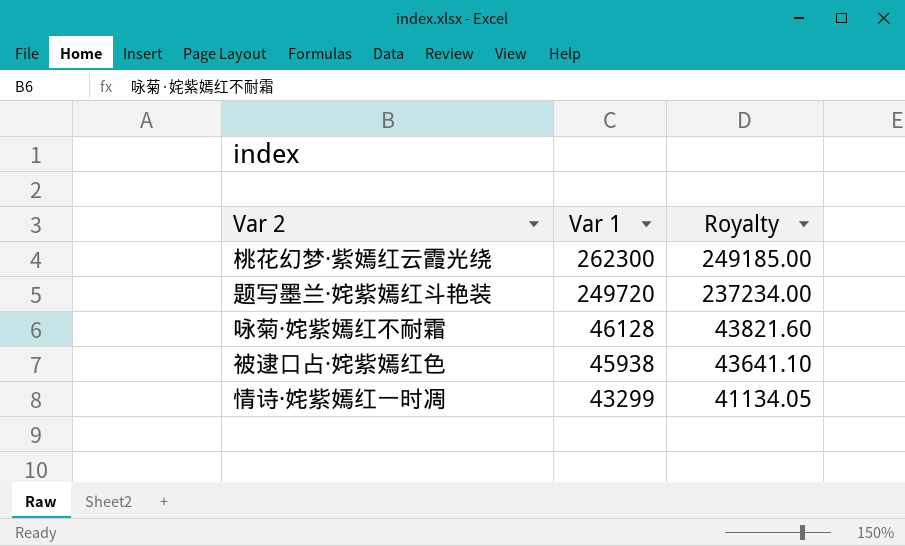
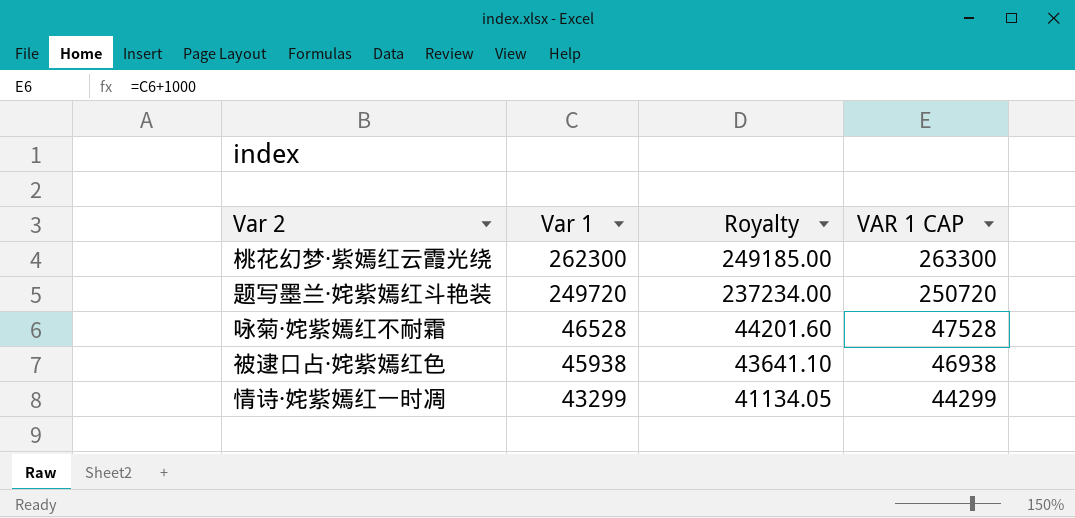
column VAR 1 CAP | formula: none -> [Var 1] + 1000
咏菊·姹紫嫣红不耐霜 | Var 1: 46128 -> 46528
咏菊·姹紫嫣红不耐霜 | Royalty: 43821.60 -> 44201.60

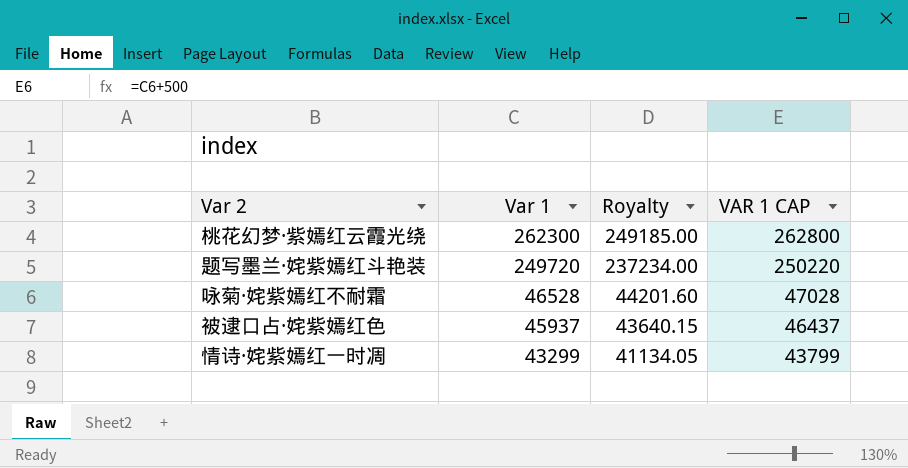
column VAR 1 CAP | formula: [Var 1] + 1000 -> [Var 1] + 500
被逮口占·姹紫嫣红色 | Var 1: 45938 -> 45937
被逮口占·姹紫嫣红色 | Royalty: 43641.10 -> 43640.15

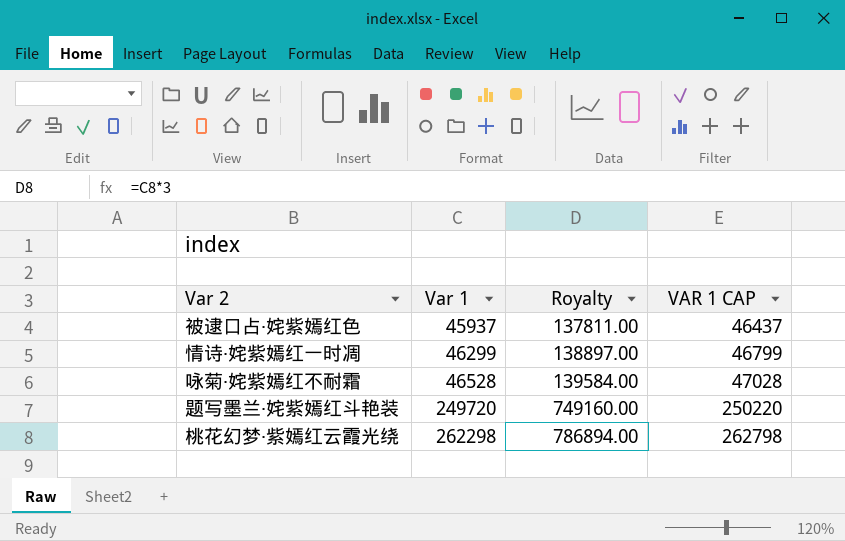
row order: Var 1 descending -> Var 1 ascending
column Royalty | formula: [Var 1] * 0.95 -> [Var 1] * 3
情诗·姹紫嫣红一时凋 | Var 1: 43299 -> 46299
情诗·姹紫嫣红一时凋 | VAR 1 CAP: 43799 -> 46799
桃花幻梦·紫嫣红云霞光绕 | Var 1: 262300 -> 262298
桃花幻梦·紫嫣红云霞光绕 | VAR 1 CAP: 262800 -> 262798

